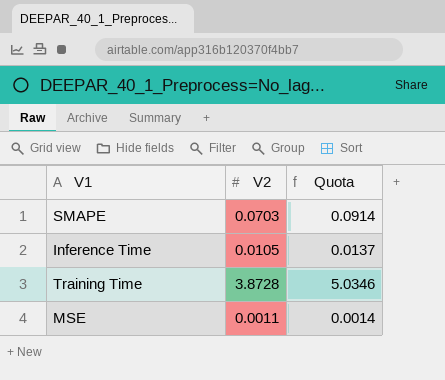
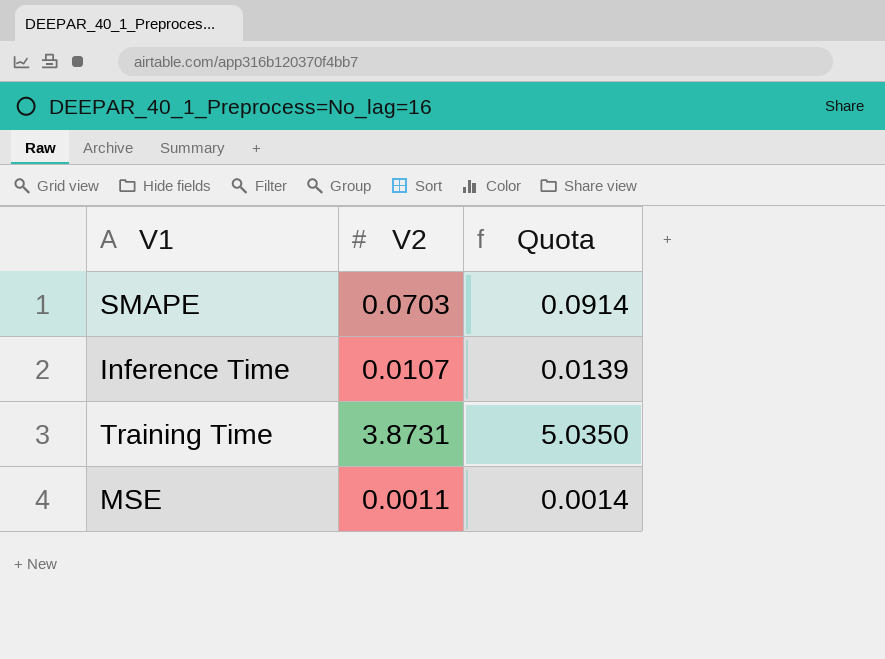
Inference Time | V2: 0.0105 -> 0.0107
Inference Time | Quota: 0.0137 -> 0.0139
Training Time | V2: 3.8728 -> 3.8731
Training Time | Quota: 5.0346 -> 5.0350

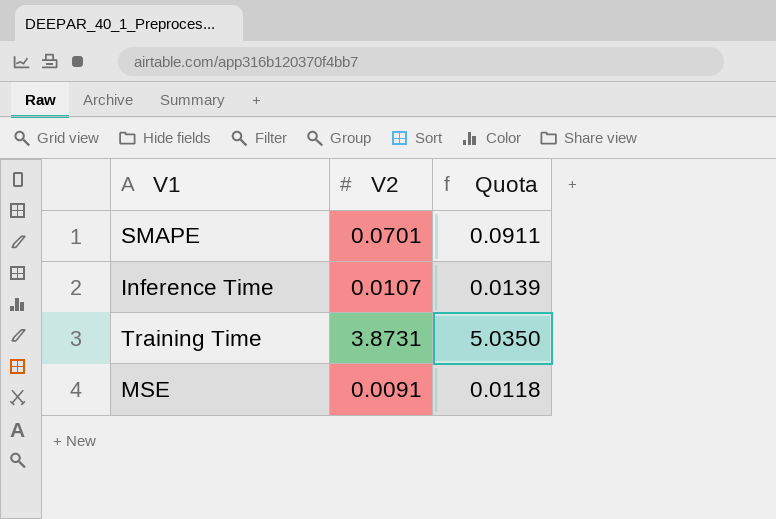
SMAPE | V2: 0.0703 -> 0.0701
SMAPE | Quota: 0.0914 -> 0.0911
MSE | V2: 0.0011 -> 0.0091
MSE | Quota: 0.0014 -> 0.0118

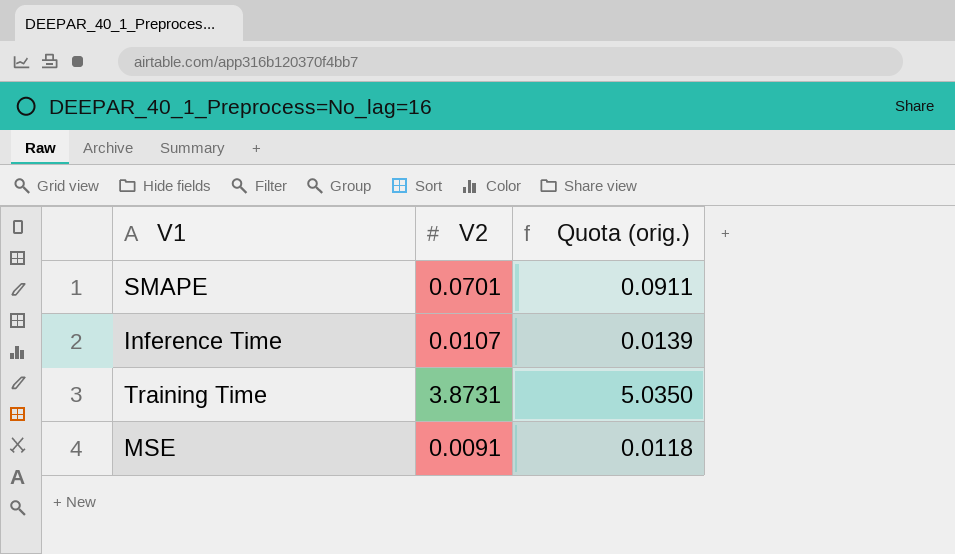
column name: Quota -> Quota (orig.)

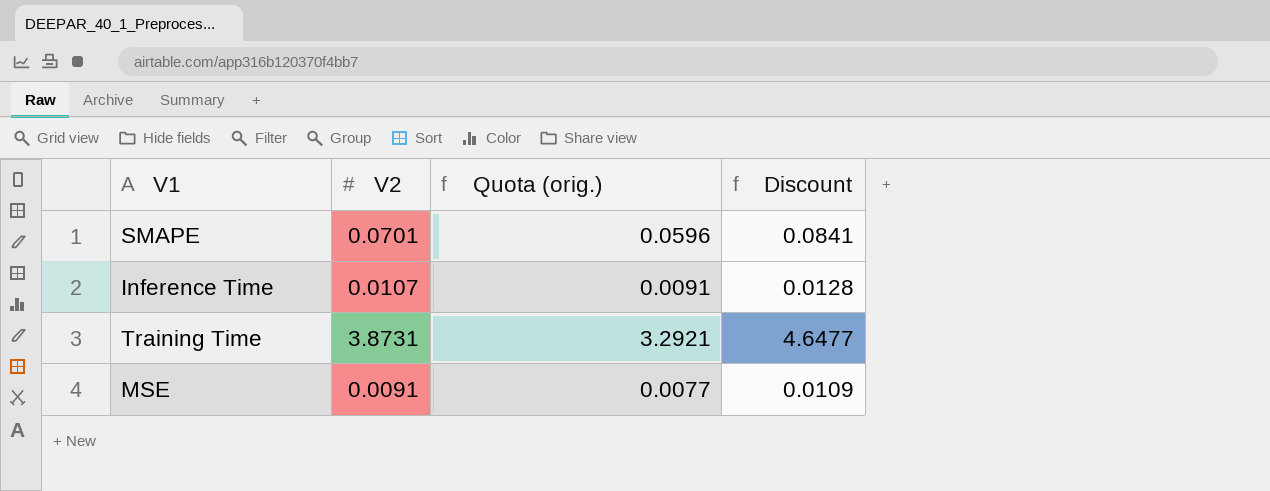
column Quota (orig.) | formula: [V2] * 1.3 -> [V2] * 0.85
column Discount | formula: none -> [V2] * 1.2

